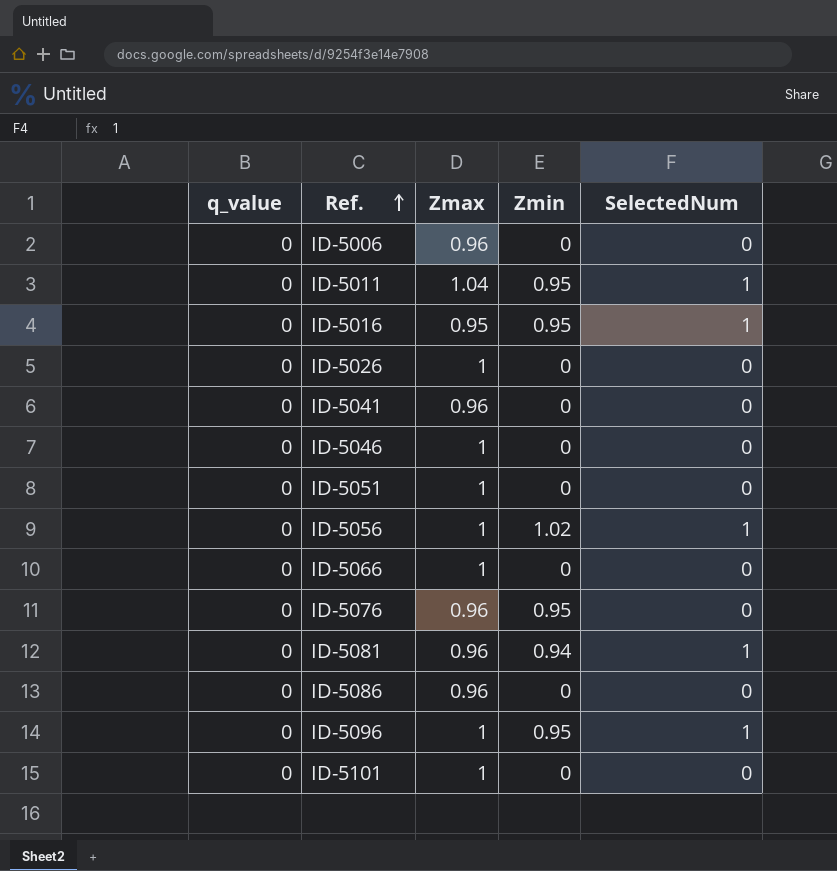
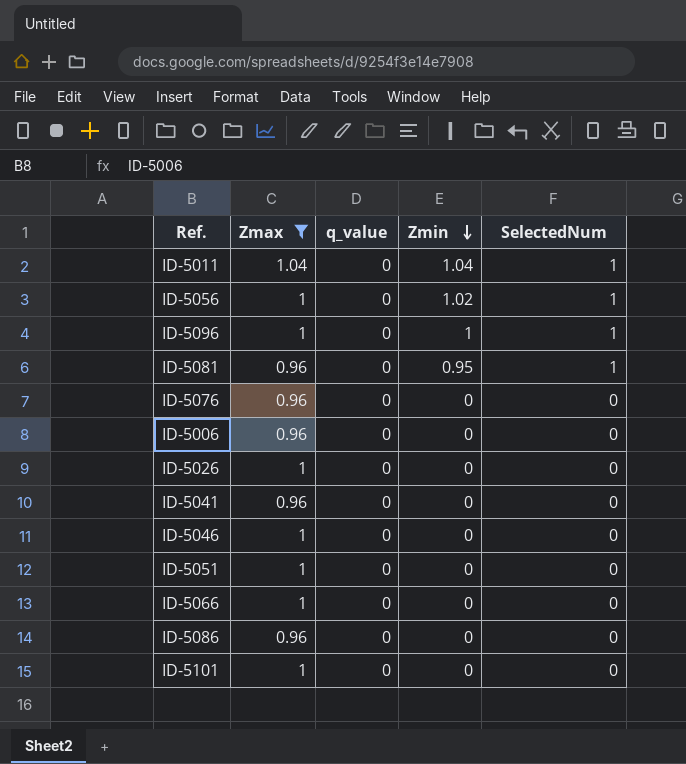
filter: none -> Zmax != 0.95
row order: Ref. ascending -> Zmin descending
column q_value | position: 1 -> 3
ID-5011 | Zmin: 0.95 -> 1.04
ID-5096 | Zmin: 0.95 -> 1
ID-5081 | Zmin: 0.94 -> 0.95
ID-5076 | Zmin: 0.95 -> 0

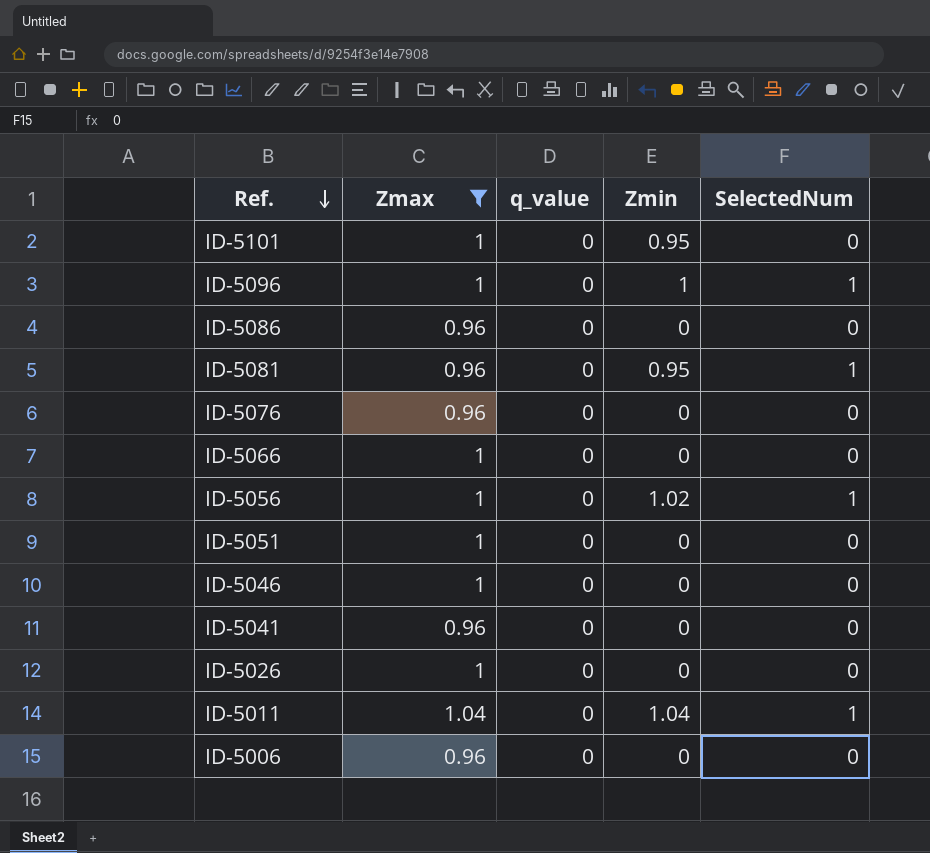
row order: Zmin descending -> Ref. descending
ID-5101 | Zmin: 0 -> 0.95

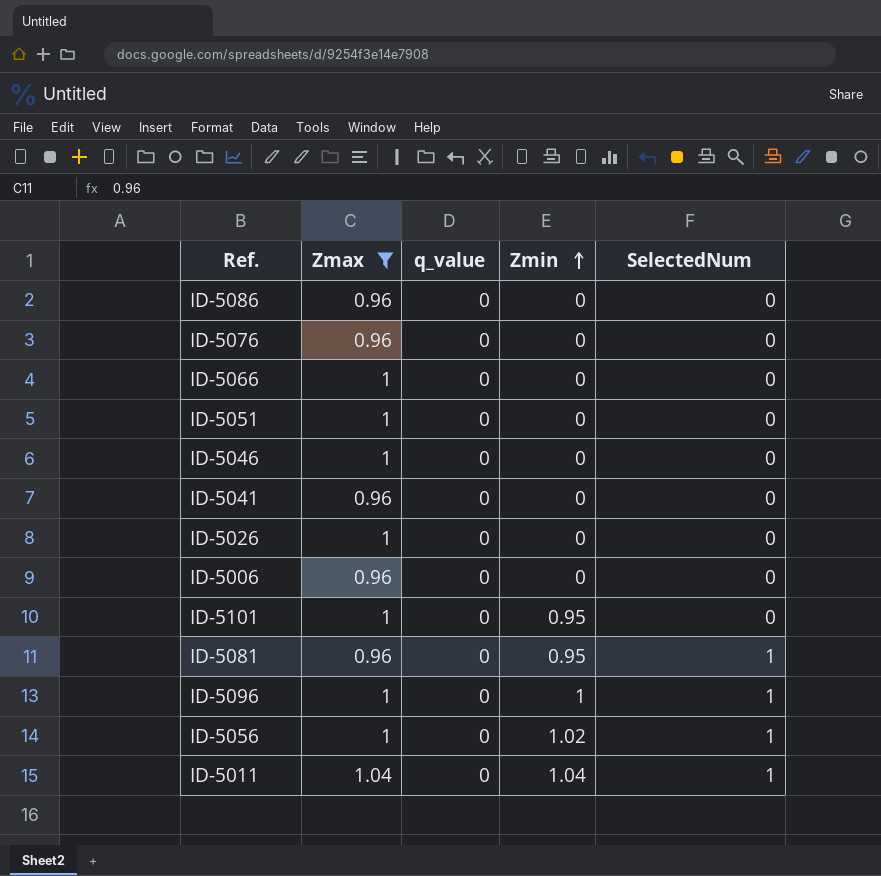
row order: Ref. descending -> Zmin ascending

